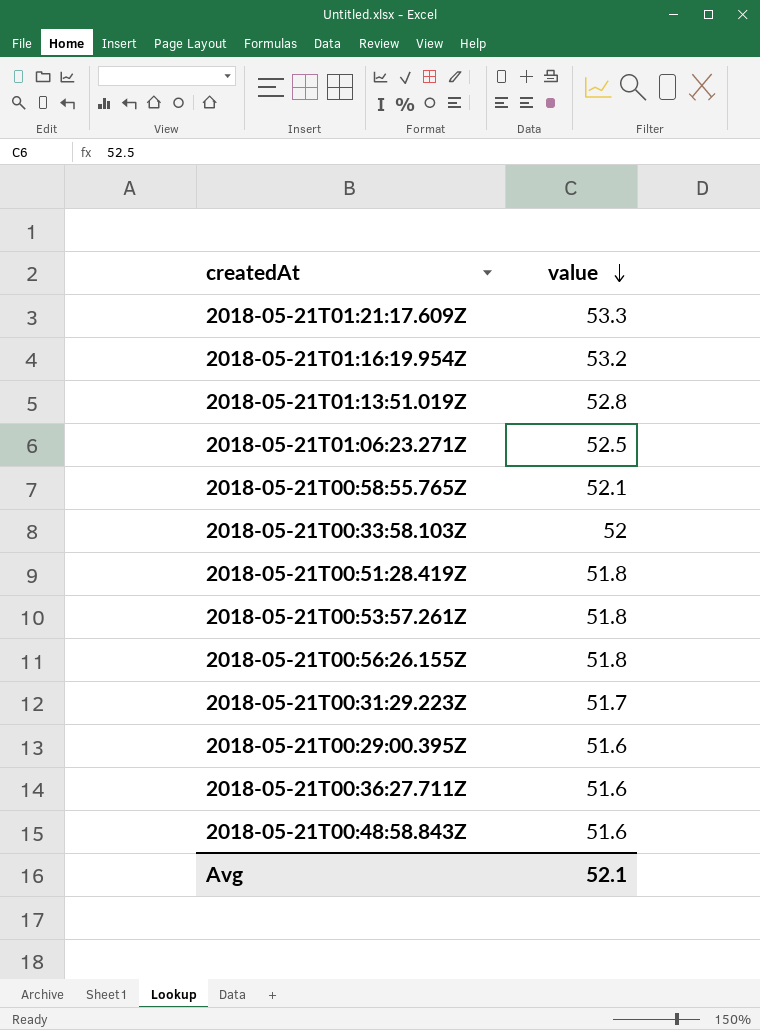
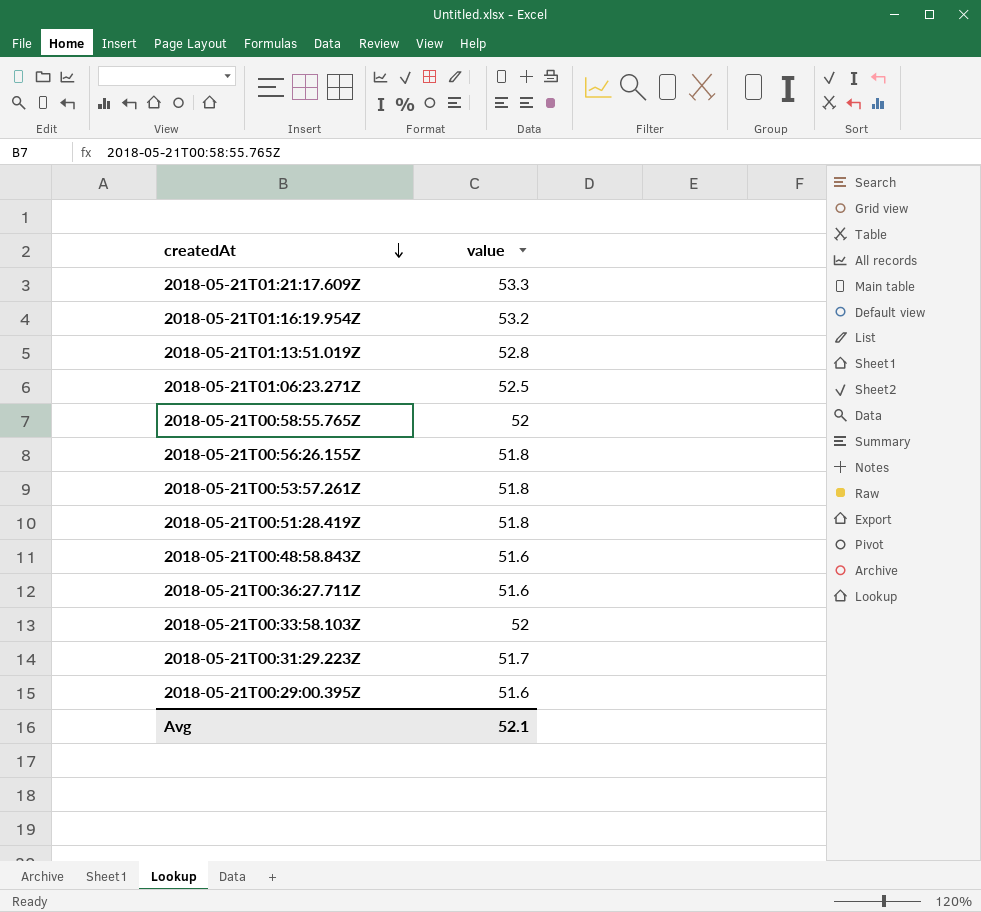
row order: value descending -> createdAt descending
2018-05-21T00:58:55.765Z | value: 52.1 -> 52

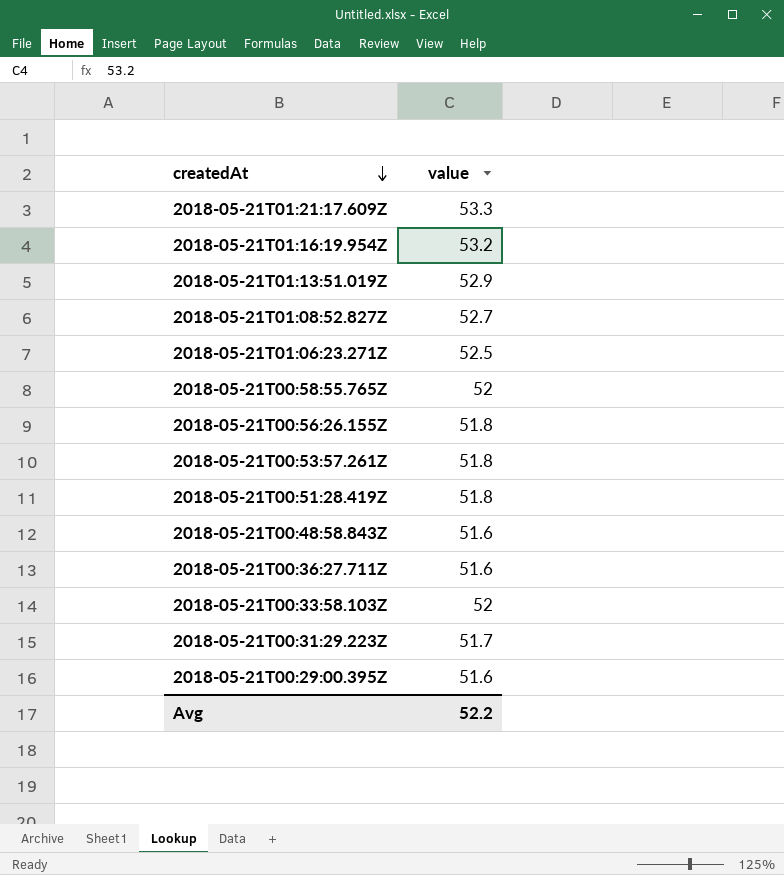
2018-05-21T01:13:51.019Z | value: 52.8 -> 52.9
row 2018-05-21T01:08:52.827Z: none -> 52.7
Avg | value: 52.1 -> 52.2

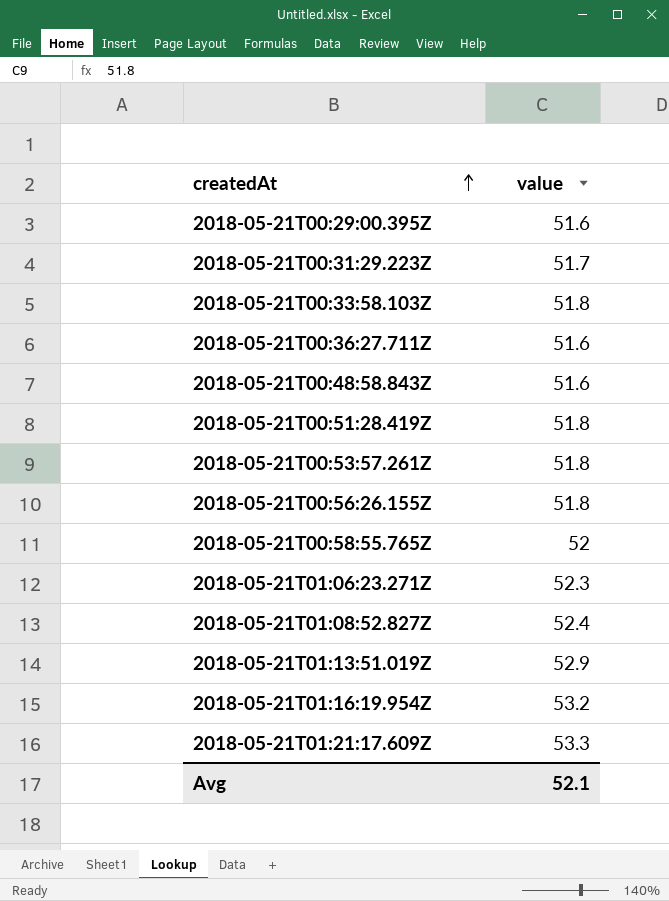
row order: createdAt descending -> createdAt ascending
2018-05-21T00:33:58.103Z | value: 52 -> 51.8
2018-05-21T01:06:23.271Z | value: 52.5 -> 52.3
2018-05-21T01:08:52.827Z | value: 52.7 -> 52.4
Avg | value: 52.2 -> 52.1

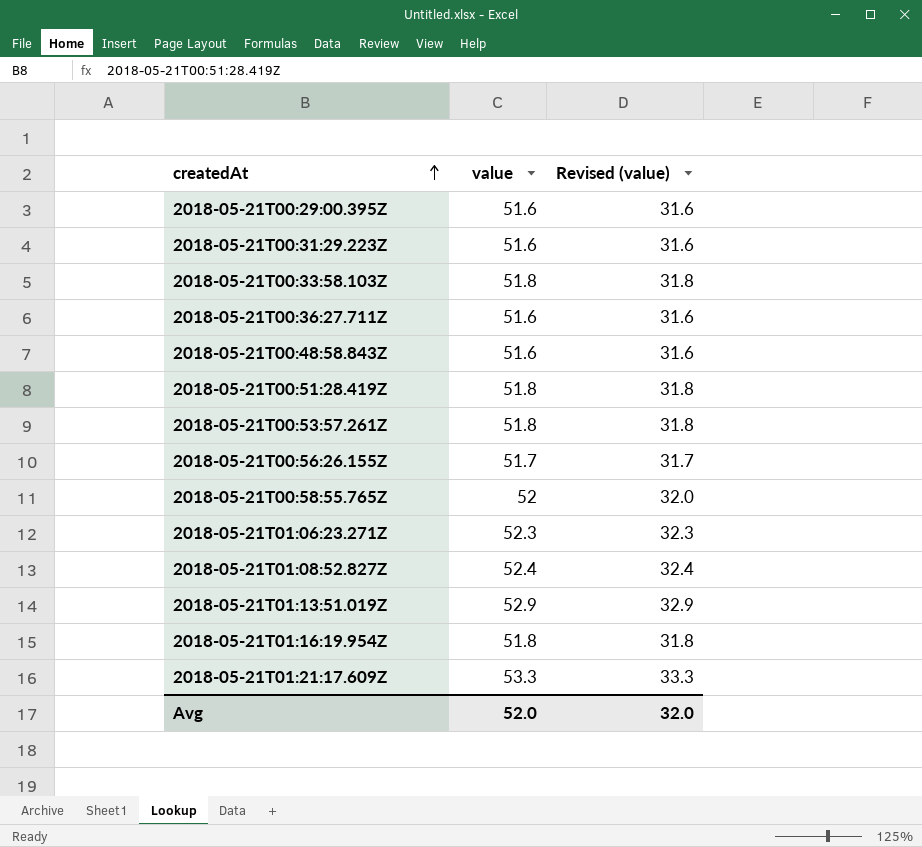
column Revised (value) | formula: none -> [value] - 20
2018-05-21T00:31:29.223Z | value: 51.7 -> 51.6
2018-05-21T00:56:26.155Z | value: 51.8 -> 51.7
2018-05-21T01:16:19.954Z | value: 53.2 -> 51.8
Avg | value: 52.1 -> 52.0

